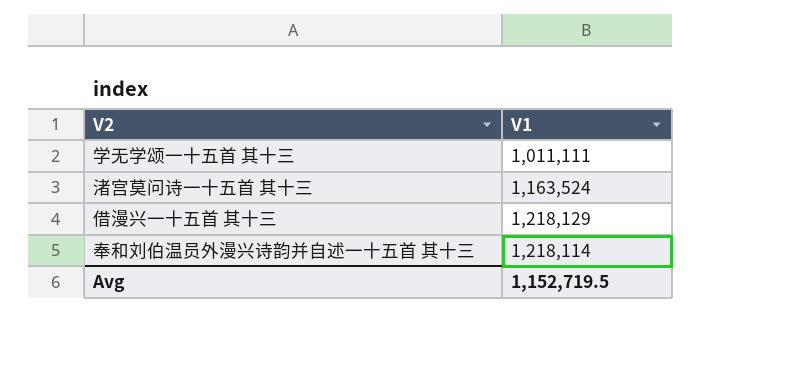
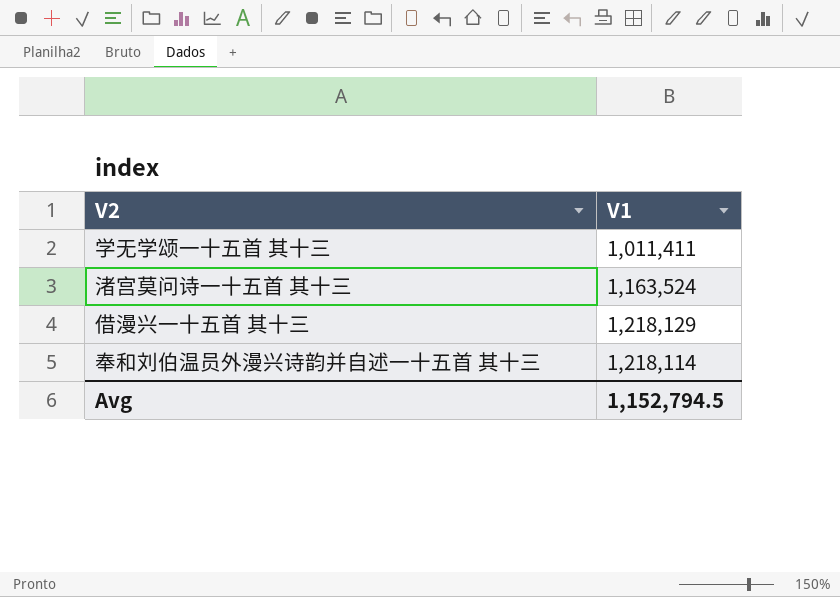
学无学颂一十五首 其十三 | V1: 1,011,111 -> 1,011,411
Avg | V1: 1,152,719.5 -> 1,152,794.5

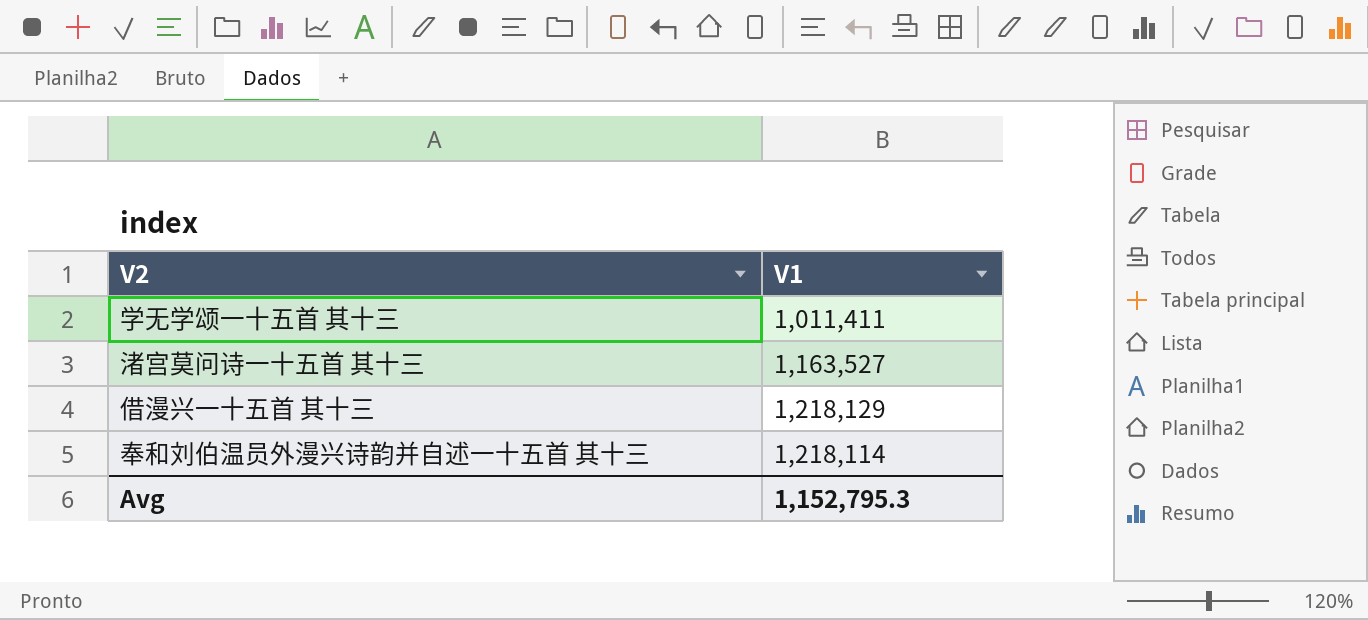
渚宫莫问诗一十五首 其十三 | V1: 1,163,524 -> 1,163,527
Avg | V1: 1,152,794.5 -> 1,152,795.3

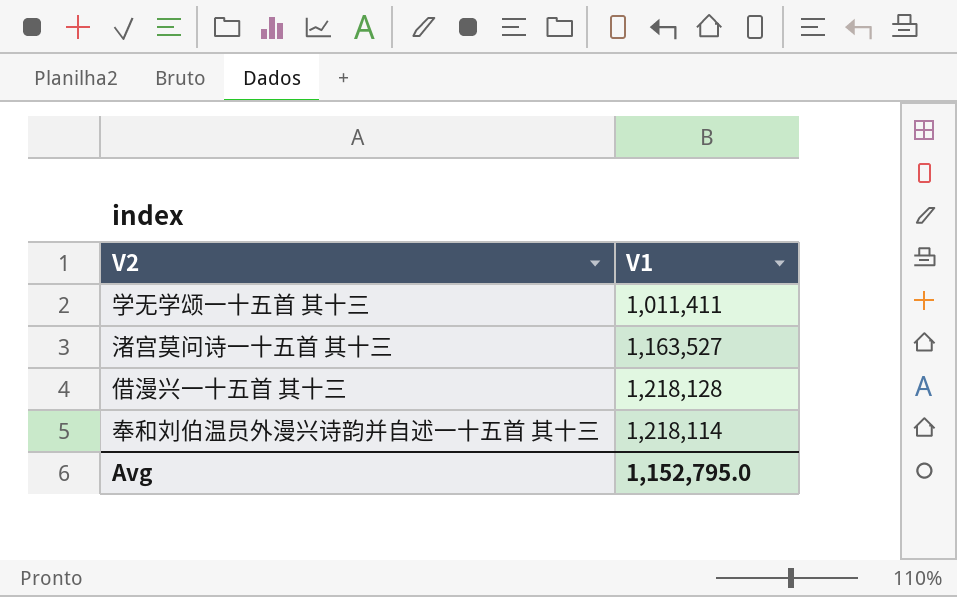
借漫兴一十五首 其十三 | V1: 1,218,129 -> 1,218,128
Avg | V1: 1,152,795.3 -> 1,152,795.0

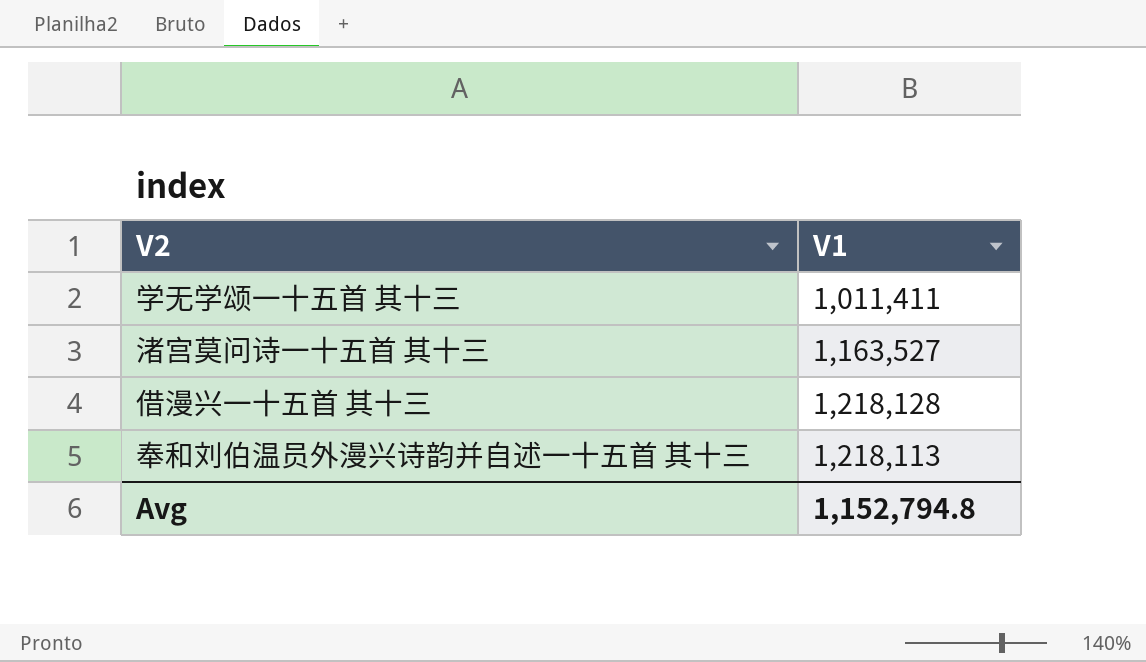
奉和刘伯温员外漫兴诗韵并自述一十五首 其十三 | V1: 1,218,114 -> 1,218,113
Avg | V1: 1,152,795.0 -> 1,152,794.8

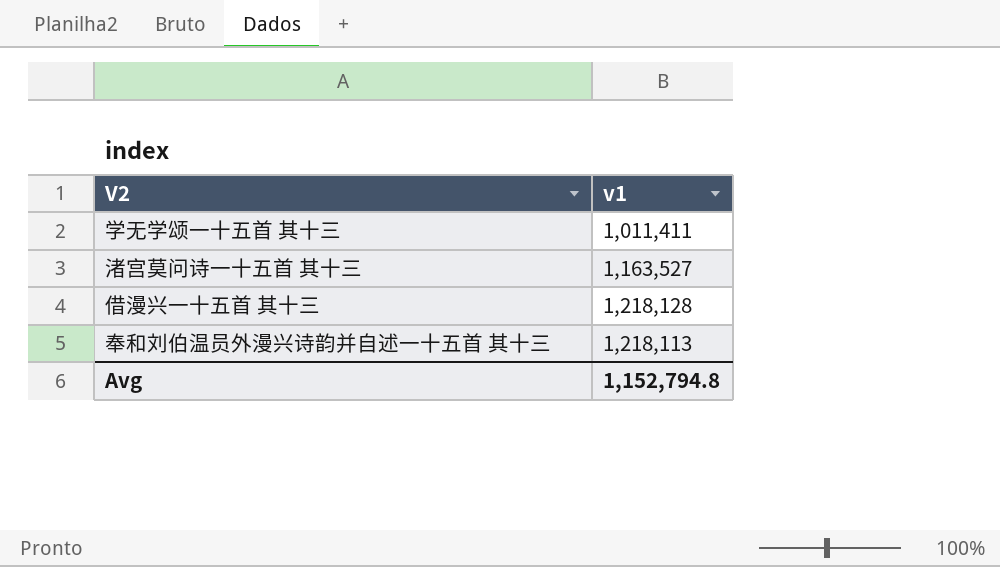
column name: V1 -> v1

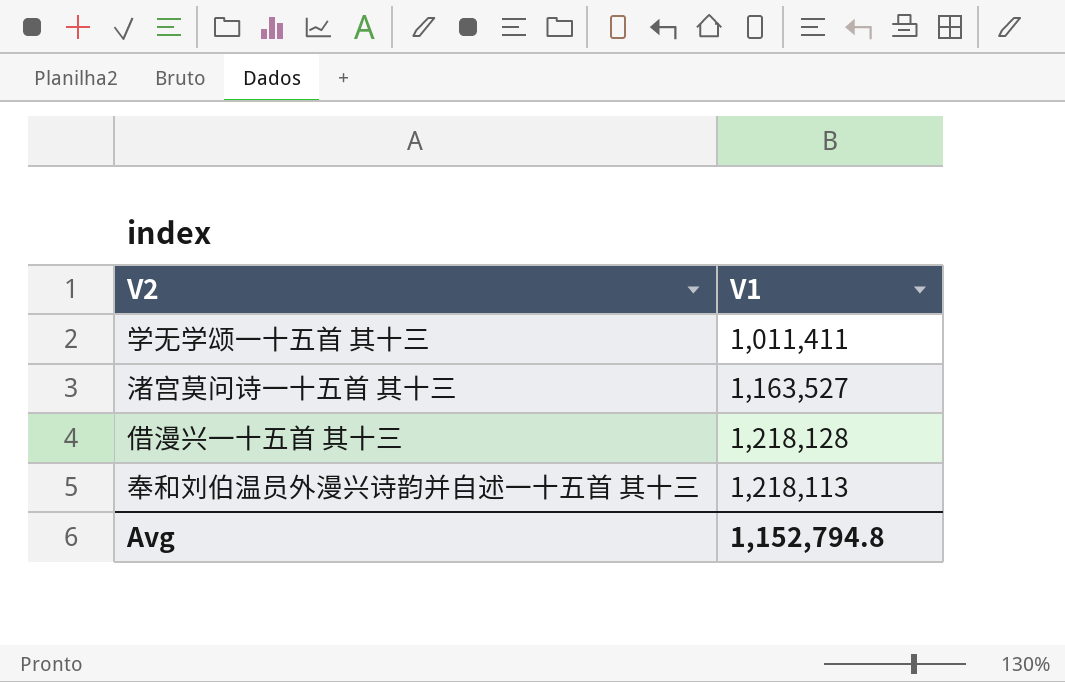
column name: v1 -> V1

